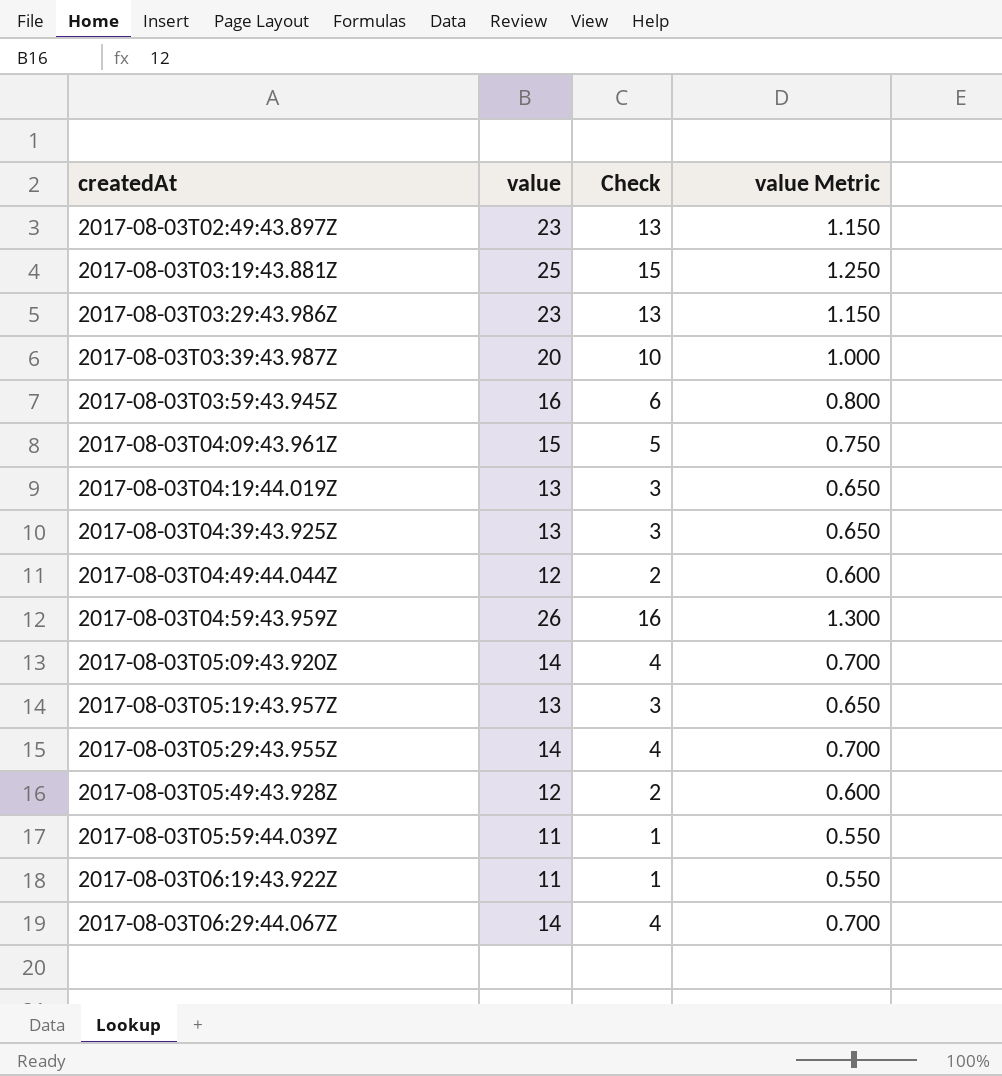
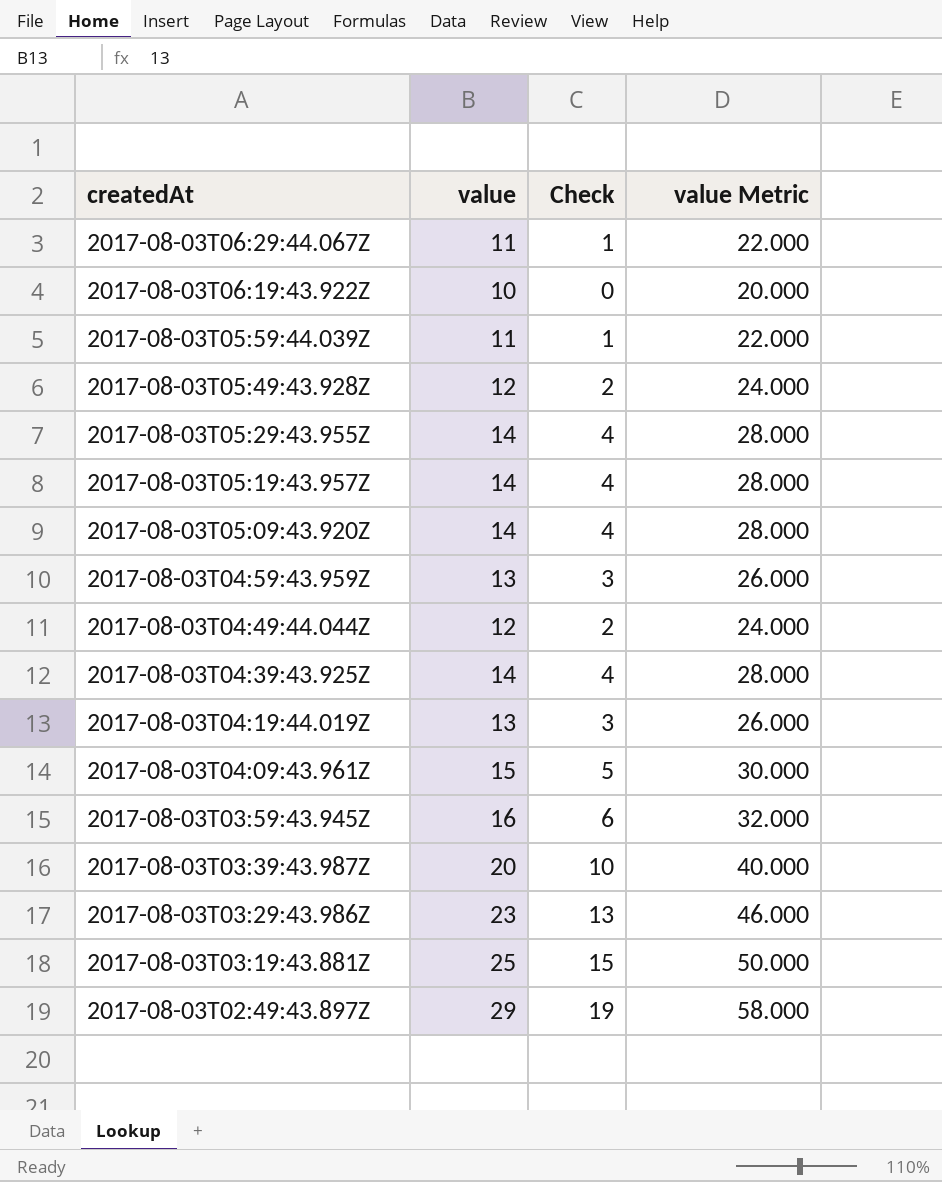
row order: createdAt ascending -> createdAt descending
column value Metric | formula: [value] * 0.05 -> [value] * 2
2017-08-03T06:29:44.067Z | value: 14 -> 11
2017-08-03T06:29:44.067Z | Check: 4 -> 1
2017-08-03T06:19:43.922Z | value: 11 -> 10
2017-08-03T06:19:43.922Z | Check: 1 -> 0
2017-08-03T05:19:43.957Z | value: 13 -> 14
2017-08-03T05:19:43.957Z | Check: 3 -> 4
2017-08-03T04:59:43.959Z | value: 26 -> 13
2017-08-03T04:59:43.959Z | Check: 16 -> 3
2017-08-03T04:39:43.925Z | value: 13 -> 14
2017-08-03T04:39:43.925Z | Check: 3 -> 4
2017-08-03T02:49:43.897Z | value: 23 -> 29
2017-08-03T02:49:43.897Z | Check: 13 -> 19

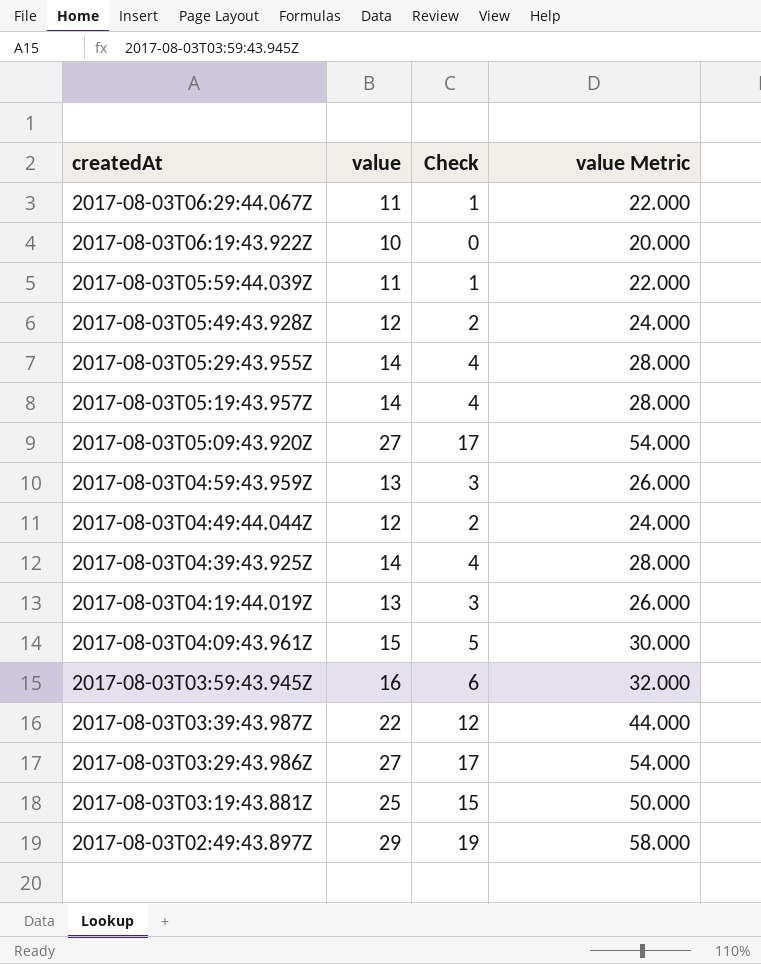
2017-08-03T05:09:43.920Z | value: 14 -> 27
2017-08-03T05:09:43.920Z | Check: 4 -> 17
2017-08-03T05:09:43.920Z | value Metric: 28.000 -> 54.000
2017-08-03T03:39:43.987Z | value: 20 -> 22
2017-08-03T03:39:43.987Z | Check: 10 -> 12
2017-08-03T03:39:43.987Z | value Metric: 40.000 -> 44.000
2017-08-03T03:29:43.986Z | value: 23 -> 27
2017-08-03T03:29:43.986Z | Check: 13 -> 17
2017-08-03T03:29:43.986Z | value Metric: 46.000 -> 54.000

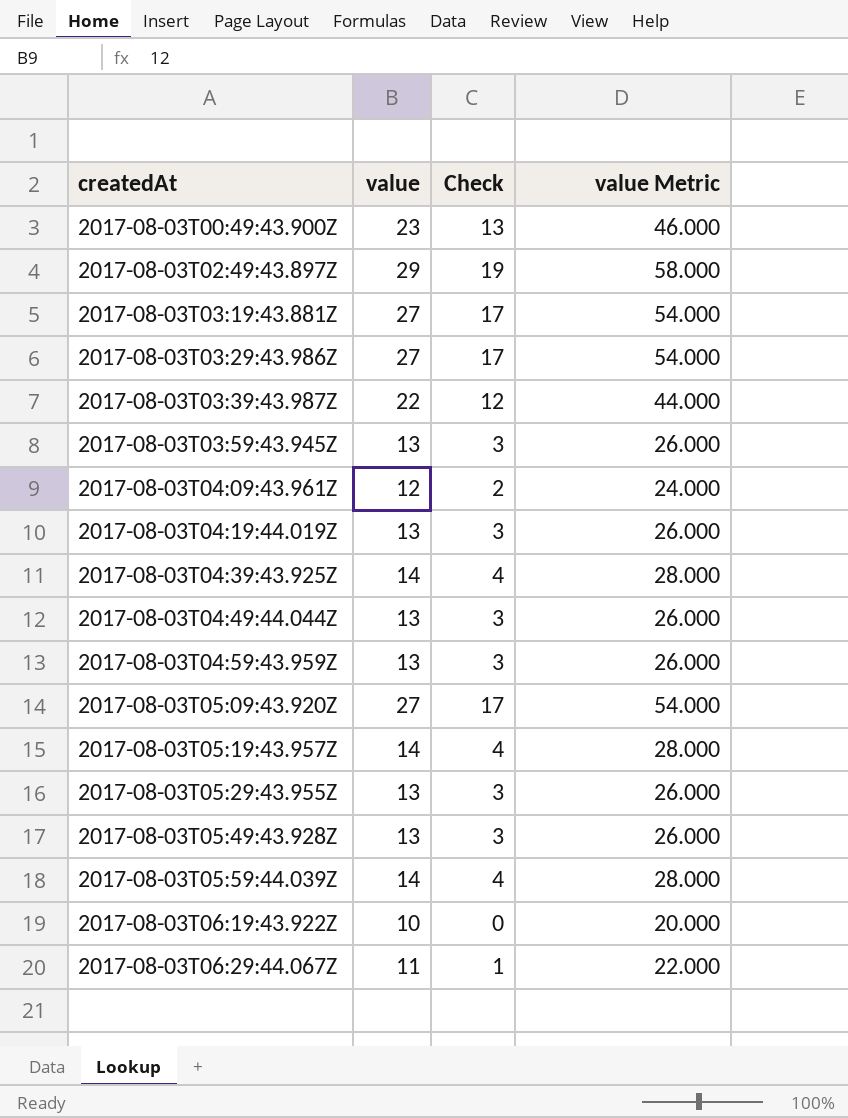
row order: createdAt descending -> createdAt ascending
row 2017-08-03T00:49:43.900Z: none -> 23 | 13 | 46.000
2017-08-03T03:19:43.881Z | value: 25 -> 27
2017-08-03T03:19:43.881Z | Check: 15 -> 17
2017-08-03T03:19:43.881Z | value Metric: 50.000 -> 54.000
2017-08-03T03:59:43.945Z | value: 16 -> 13
2017-08-03T03:59:43.945Z | Check: 6 -> 3
2017-08-03T03:59:43.945Z | value Metric: 32.000 -> 26.000
2017-08-03T04:09:43.961Z | value: 15 -> 12
2017-08-03T04:09:43.961Z | Check: 5 -> 2
2017-08-03T04:09:43.961Z | value Metric: 30.000 -> 24.000
2017-08-03T04:49:44.044Z | value: 12 -> 13
2017-08-03T04:49:44.044Z | Check: 2 -> 3
2017-08-03T04:49:44.044Z | value Metric: 24.000 -> 26.000
2017-08-03T05:29:43.955Z | value: 14 -> 13
2017-08-03T05:29:43.955Z | Check: 4 -> 3
2017-08-03T05:29:43.955Z | value Metric: 28.000 -> 26.000
2017-08-03T05:49:43.928Z | value: 12 -> 13
2017-08-03T05:49:43.928Z | Check: 2 -> 3
2017-08-03T05:49:43.928Z | value Metric: 24.000 -> 26.000
2017-08-03T05:59:44.039Z | value: 11 -> 14
2017-08-03T05:59:44.039Z | Check: 1 -> 4
2017-08-03T05:59:44.039Z | value Metric: 22.000 -> 28.000

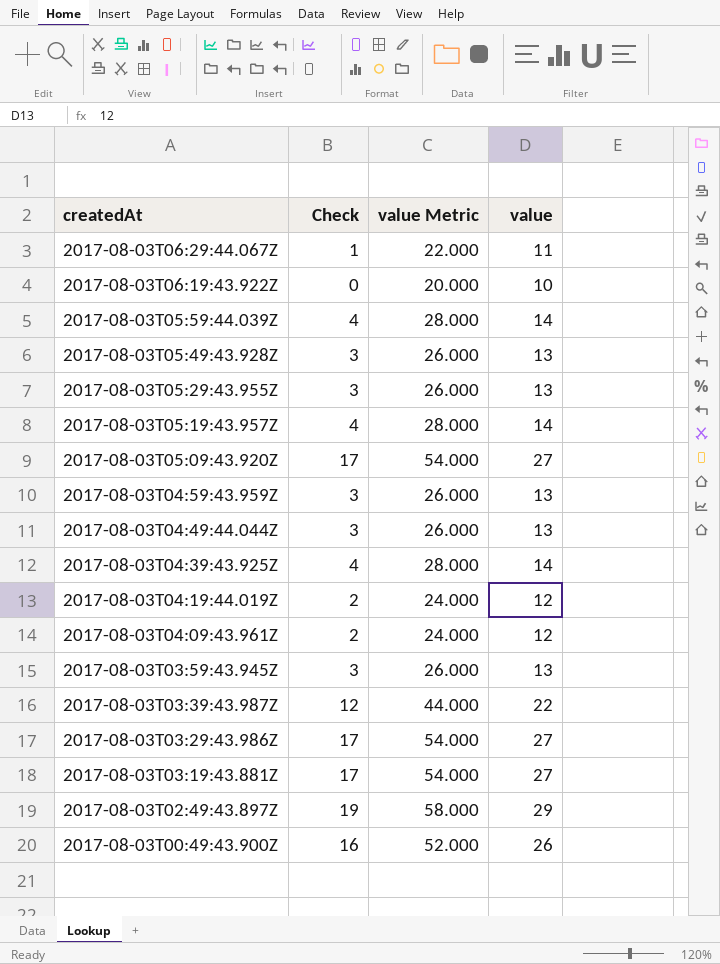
row order: createdAt ascending -> createdAt descending
column value | position: 2 -> 4
2017-08-03T04:19:44.019Z | Check: 3 -> 2
2017-08-03T04:19:44.019Z | value Metric: 26.000 -> 24.000
2017-08-03T04:19:44.019Z | value: 13 -> 12
2017-08-03T00:49:43.900Z | Check: 13 -> 16
2017-08-03T00:49:43.900Z | value Metric: 46.000 -> 52.000
2017-08-03T00:49:43.900Z | value: 23 -> 26

